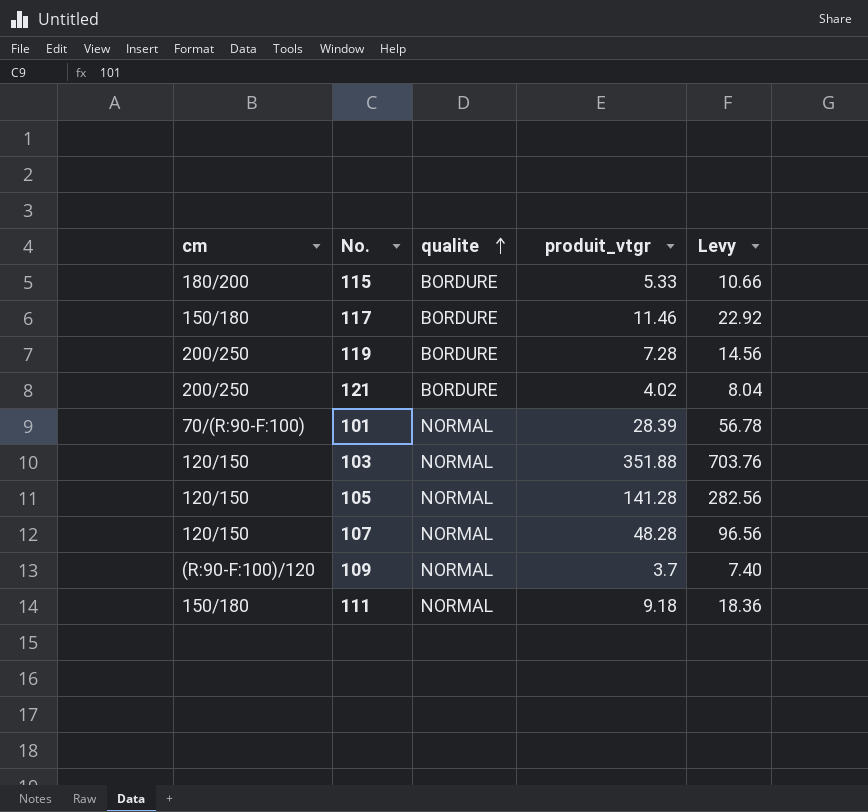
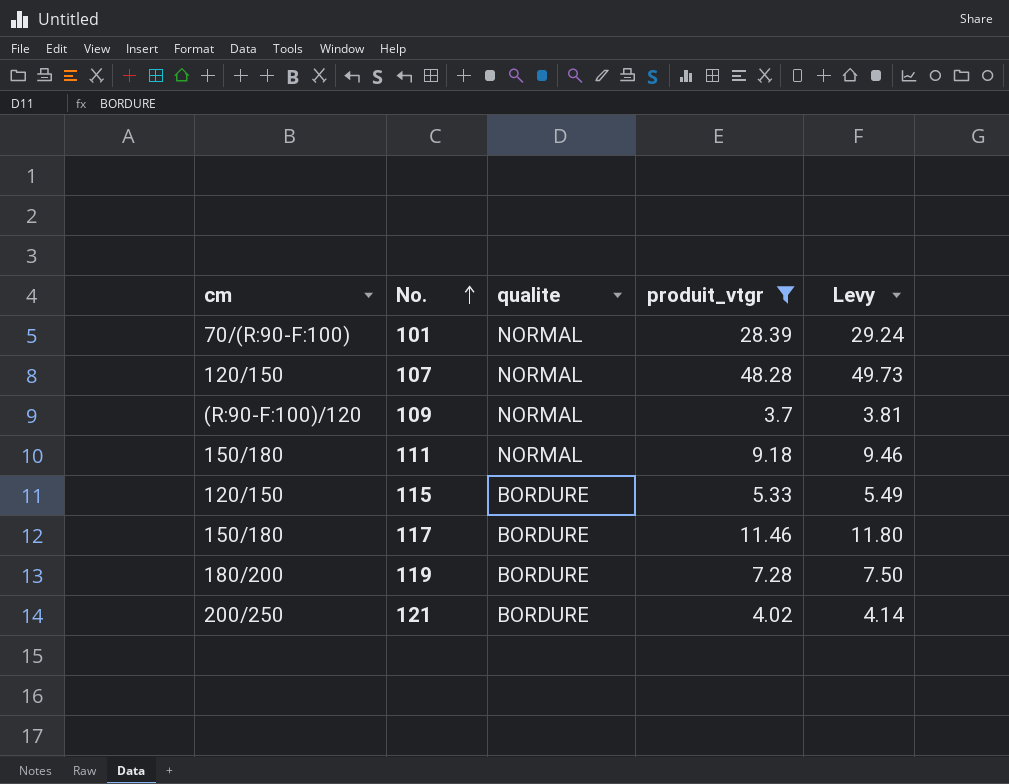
filter: none -> produit_vtgr <= 48.28
row order: qualite ascending -> No. ascending
column Levy | formula: [produit_vtgr] * 2 -> [produit_vtgr] * 1.03
115 | cm: 180/200 -> 120/150
119 | cm: 200/250 -> 180/200

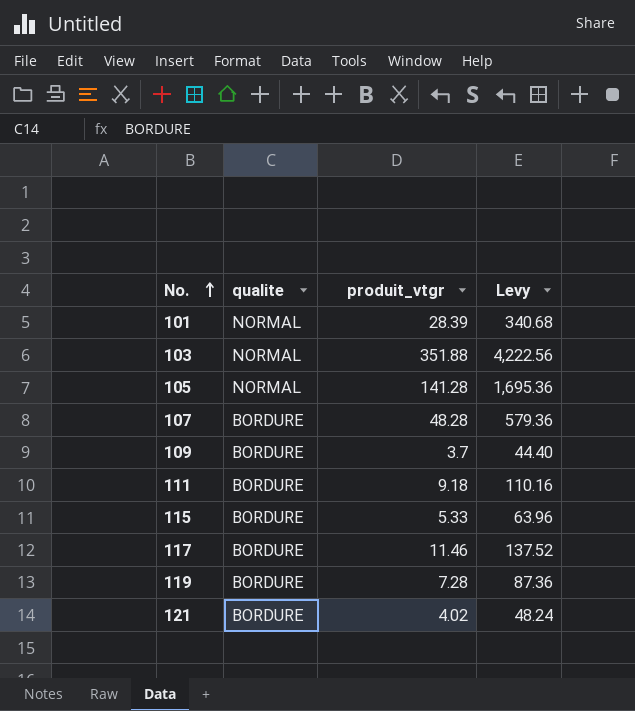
filter: produit_vtgr <= 48.28 -> none
column cm | position: 1 -> none
column Levy | formula: [produit_vtgr] * 1.03 -> [produit_vtgr] * 12
107 | qualite: NORMAL -> BORDURE
109 | qualite: NORMAL -> BORDURE
111 | qualite: NORMAL -> BORDURE

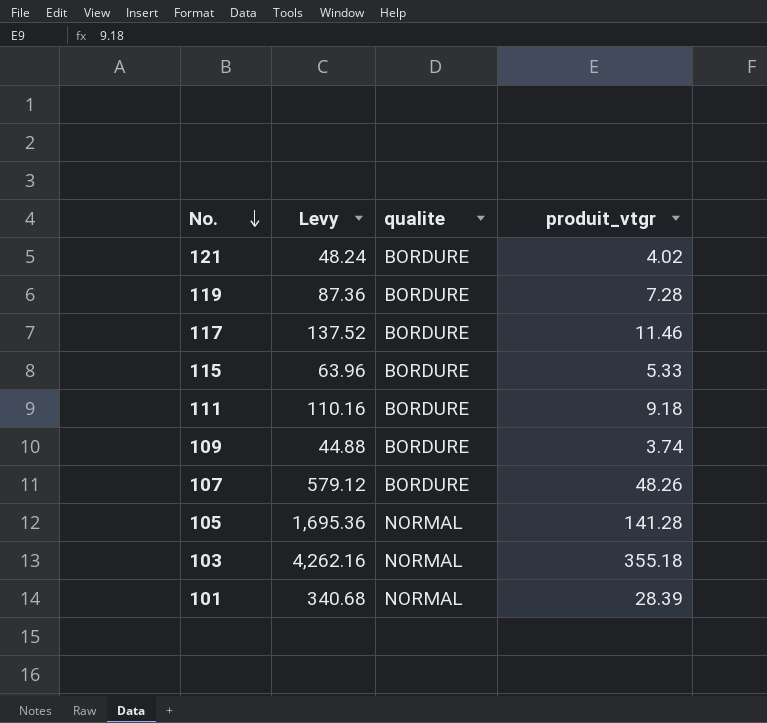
row order: No. ascending -> No. descending
column Levy | position: 4 -> 2
109 | Levy: 44.40 -> 44.88
109 | produit_vtgr: 3.7 -> 3.74
107 | Levy: 579.36 -> 579.12
107 | produit_vtgr: 48.28 -> 48.26
103 | Levy: 4,222.56 -> 4,262.16
103 | produit_vtgr: 351.88 -> 355.18

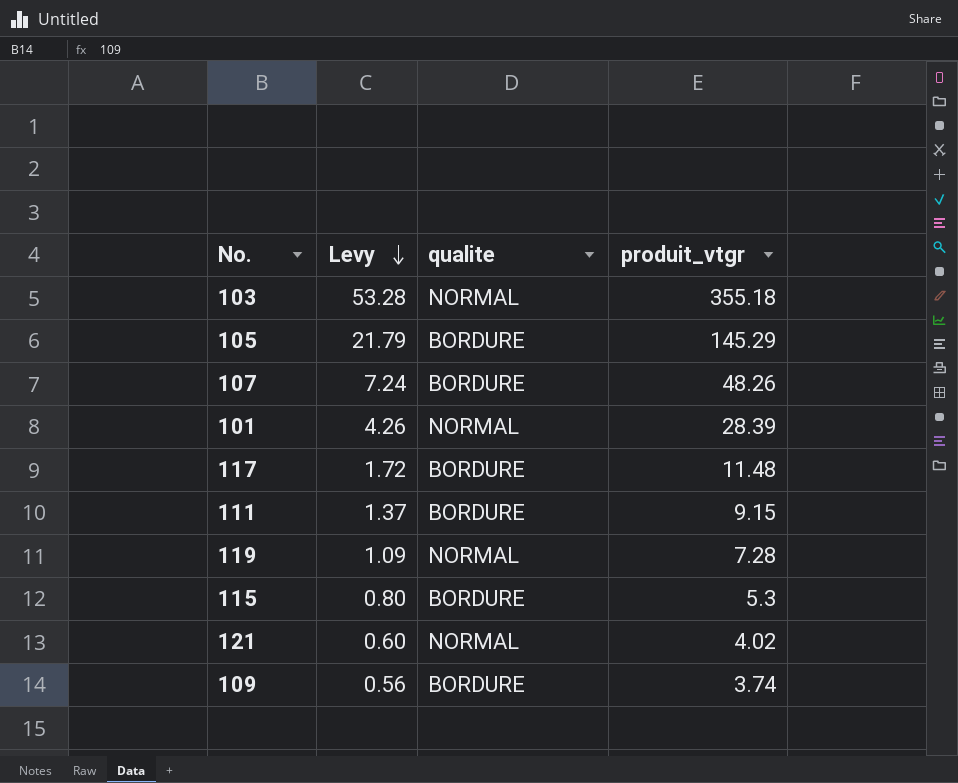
row order: No. descending -> Levy descending
column Levy | formula: [produit_vtgr] * 12 -> [produit_vtgr] * 0.15
105 | qualite: NORMAL -> BORDURE
105 | produit_vtgr: 141.28 -> 145.29
117 | produit_vtgr: 11.46 -> 11.48
111 | produit_vtgr: 9.18 -> 9.15
119 | qualite: BORDURE -> NORMAL
115 | produit_vtgr: 5.33 -> 5.3
121 | qualite: BORDURE -> NORMAL

